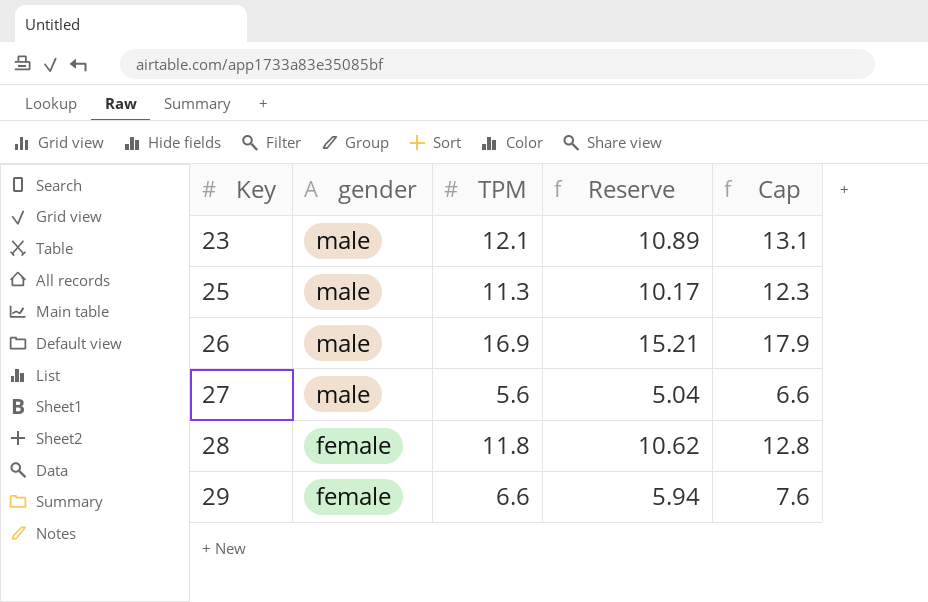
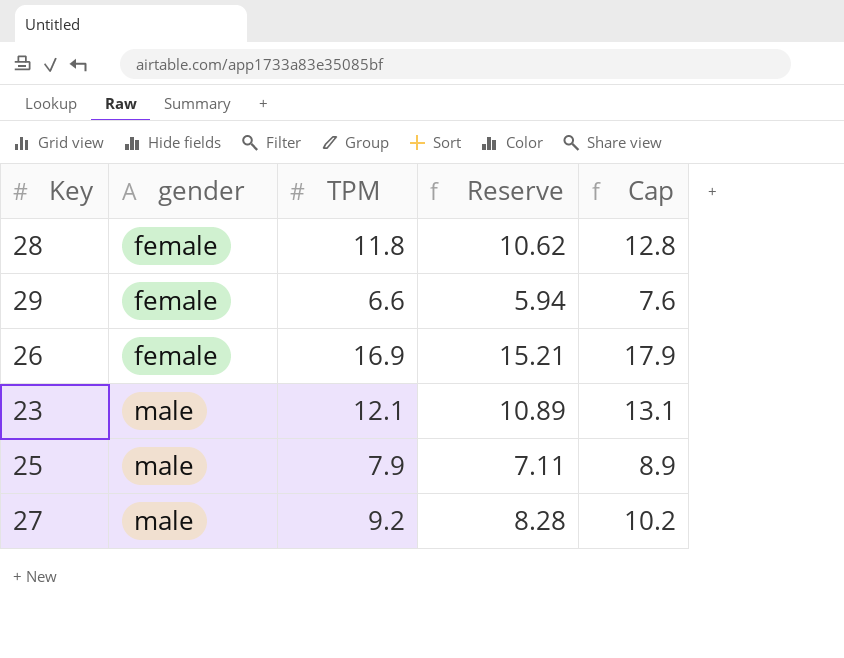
row order: Key ascending -> gender ascending
26 | gender: male -> female
25 | TPM: 11.3 -> 7.9
25 | Reserve: 10.17 -> 7.11
25 | Cap: 12.3 -> 8.9
27 | TPM: 5.6 -> 9.2
27 | Reserve: 5.04 -> 8.28
27 | Cap: 6.6 -> 10.2

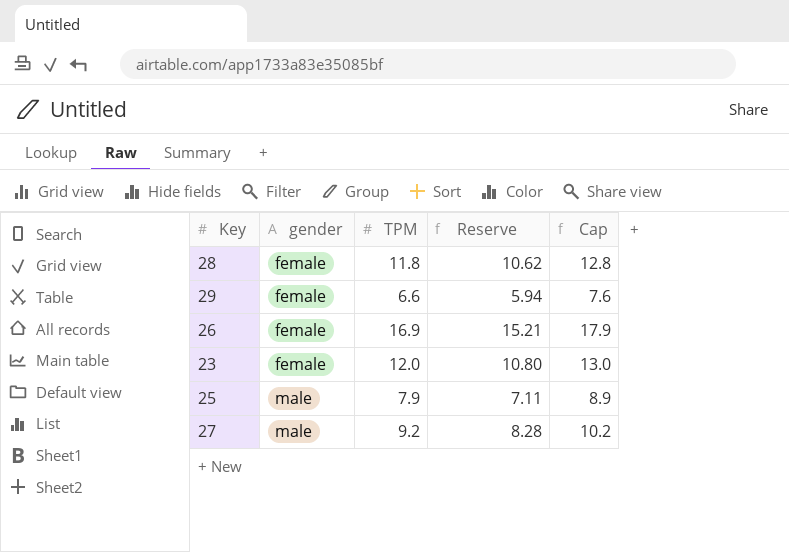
23 | gender: male -> female
23 | TPM: 12.1 -> 12.0
23 | Reserve: 10.89 -> 10.80
23 | Cap: 13.1 -> 13.0

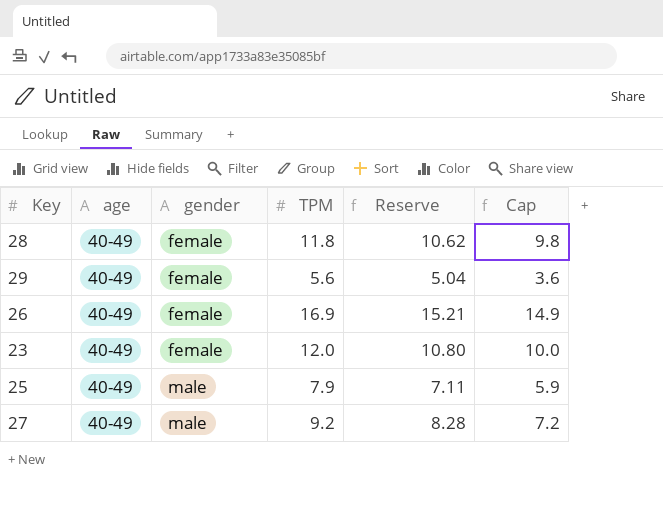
column age | position: none -> 2
column Cap | formula: [TPM] + 1 -> [TPM] - 2
29 | TPM: 6.6 -> 5.6
29 | Reserve: 5.94 -> 5.04

